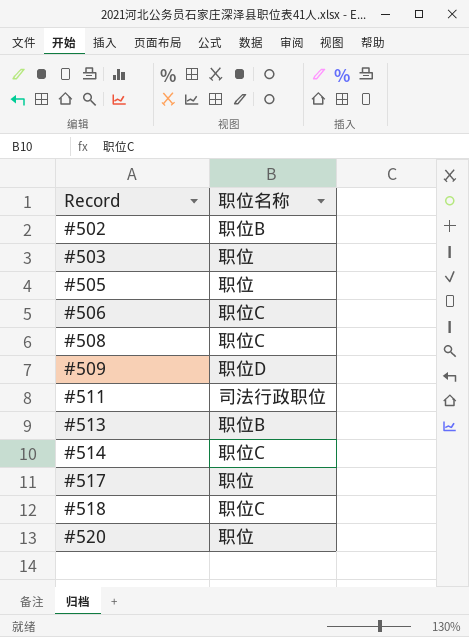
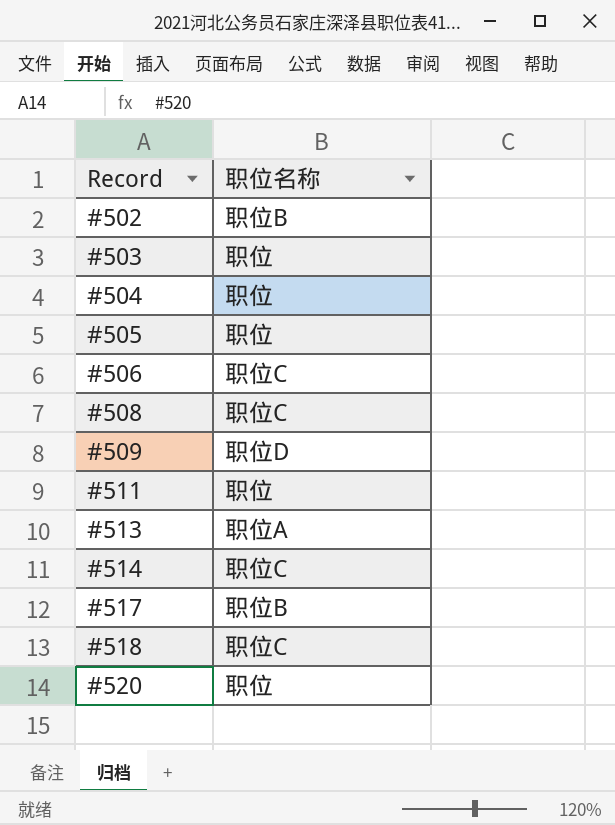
row #504: none -> 职位
#511 | 职位名称: 司法行政职位 -> 职位
#513 | 职位名称: 职位B -> 职位A
#517 | 职位名称: 职位 -> 职位B

